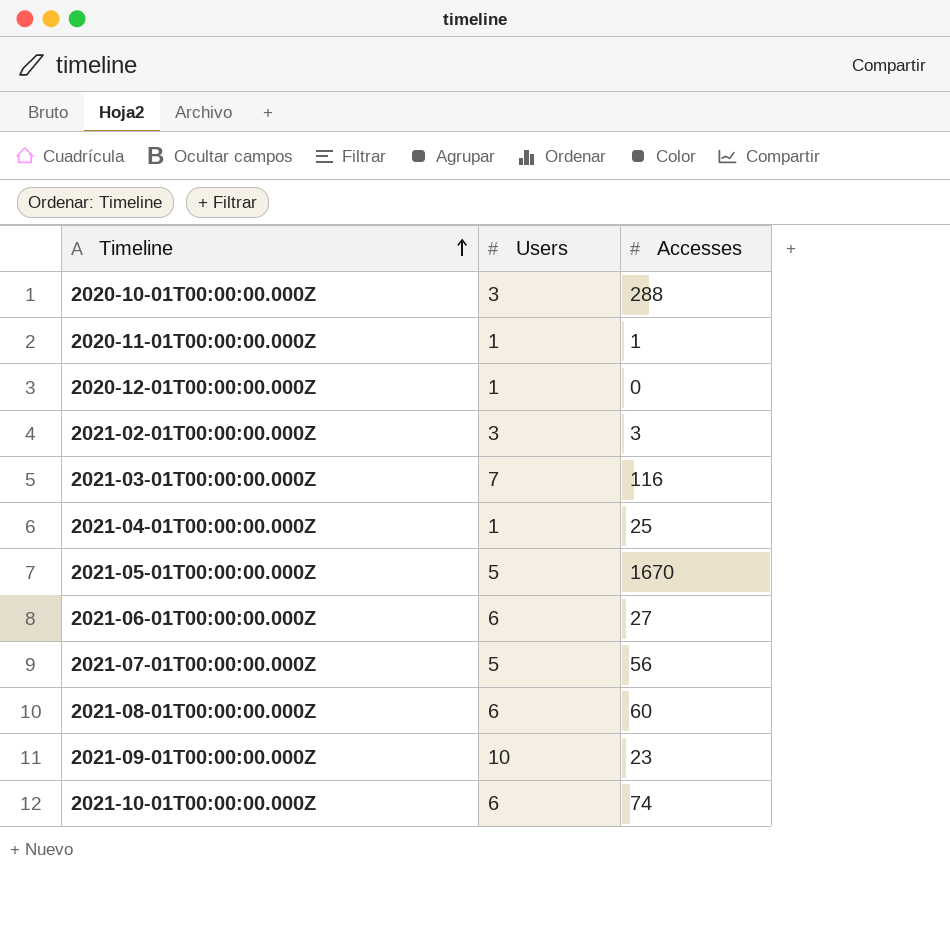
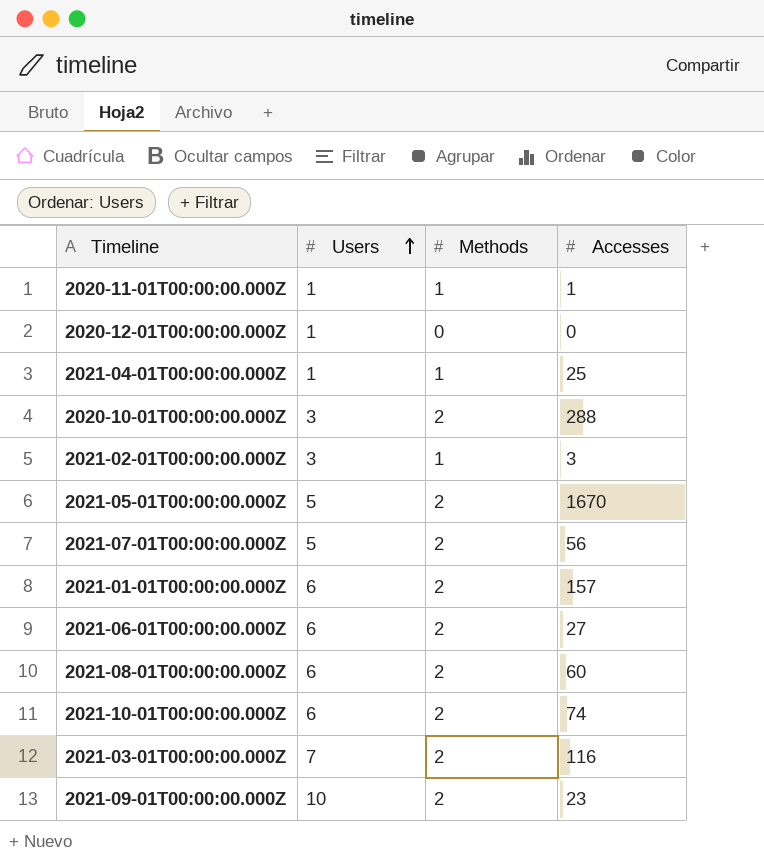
row order: Timeline ascending -> Users ascending
column Methods | position: none -> 3
row 2021-01-01T00:00:00.000Z: none -> 6 | 2 | 157

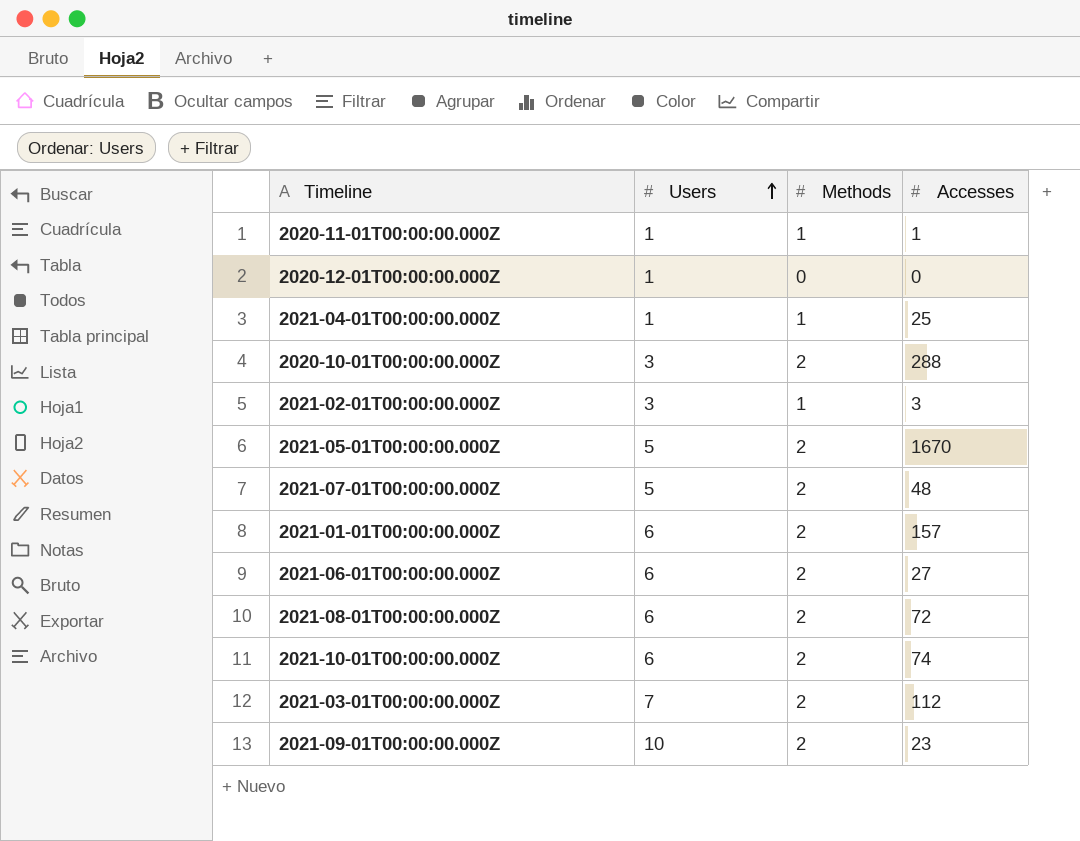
2021-07-01T00:00:00.000Z | Accesses: 56 -> 48
2021-08-01T00:00:00.000Z | Accesses: 60 -> 72
2021-03-01T00:00:00.000Z | Accesses: 116 -> 112

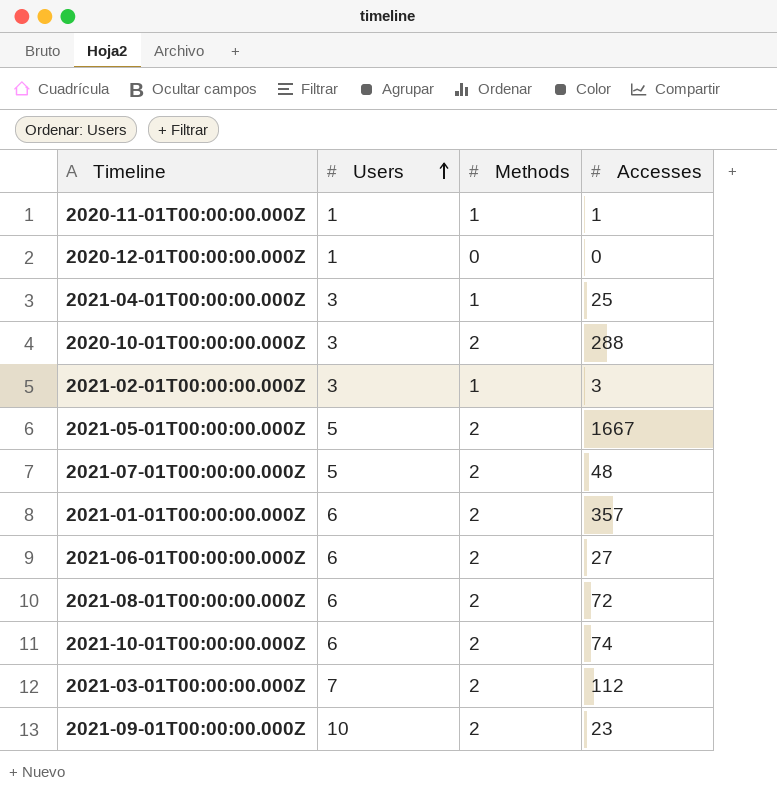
2021-04-01T00:00:00.000Z | Users: 1 -> 3
2021-05-01T00:00:00.000Z | Accesses: 1670 -> 1667
2021-01-01T00:00:00.000Z | Accesses: 157 -> 357

